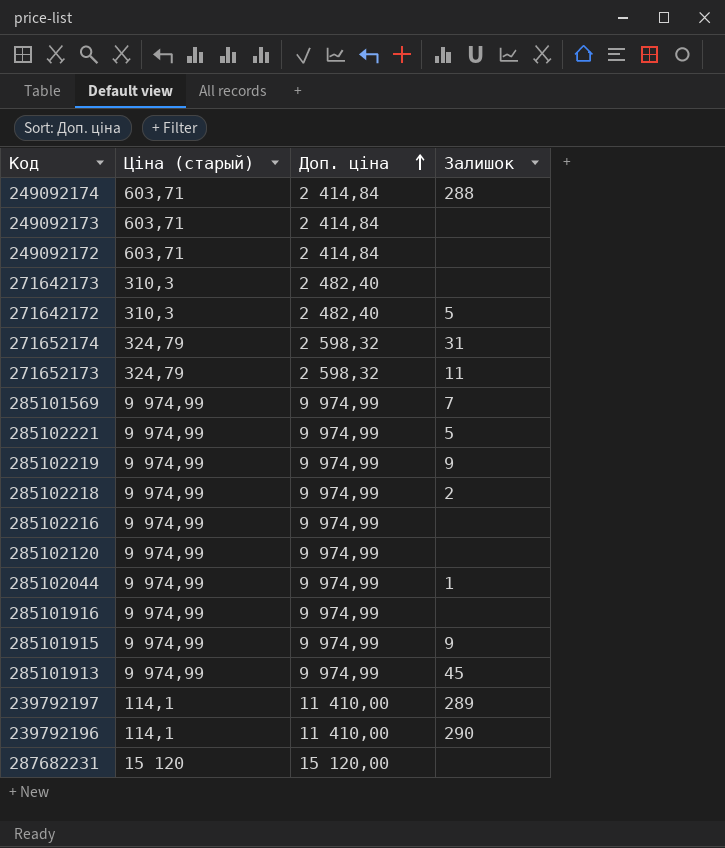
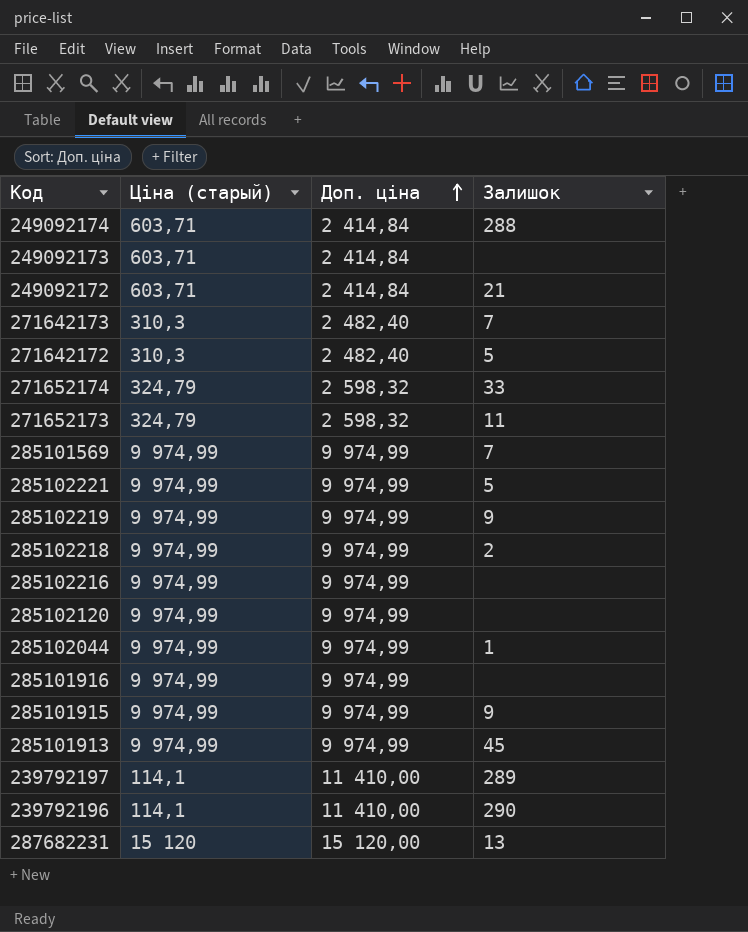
249092172 | Залишок: none -> 21
271642173 | Залишок: none -> 7
271652174 | Залишок: 31 -> 33
287682231 | Залишок: none -> 13

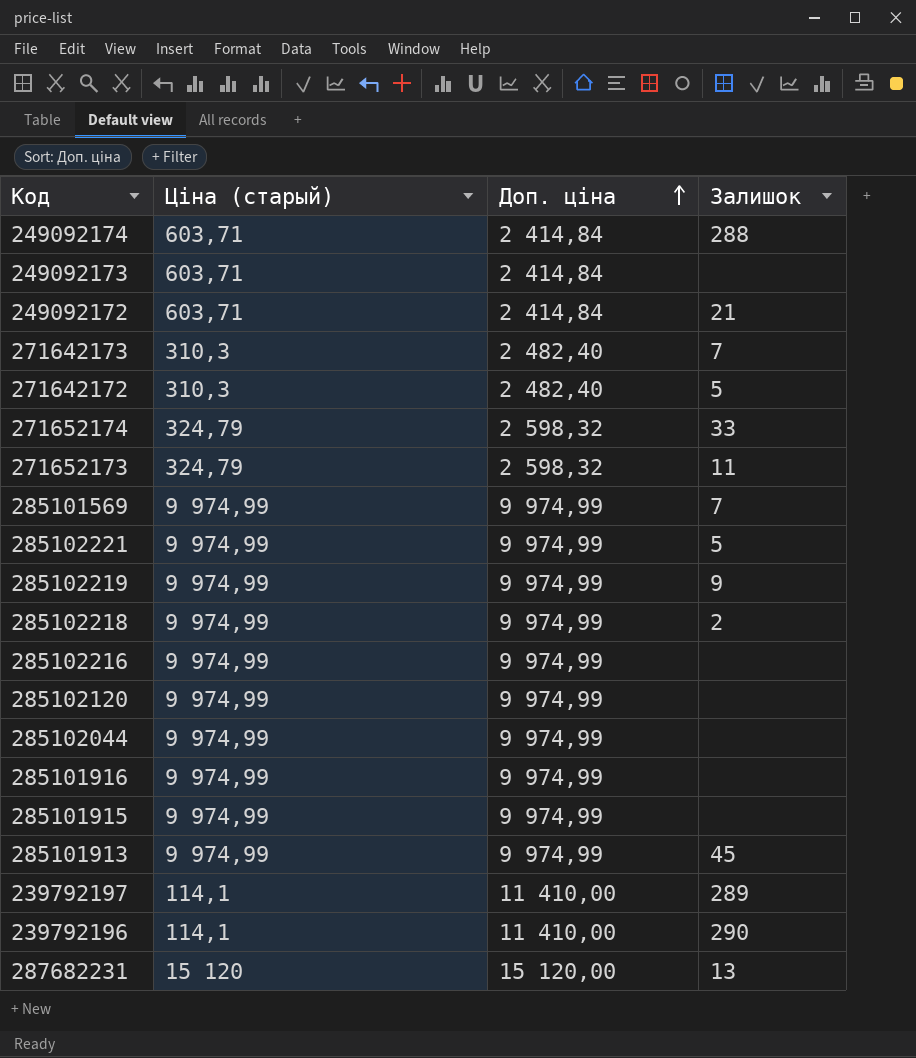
285102044 | Залишок: 1 -> none
285101915 | Залишок: 9 -> none

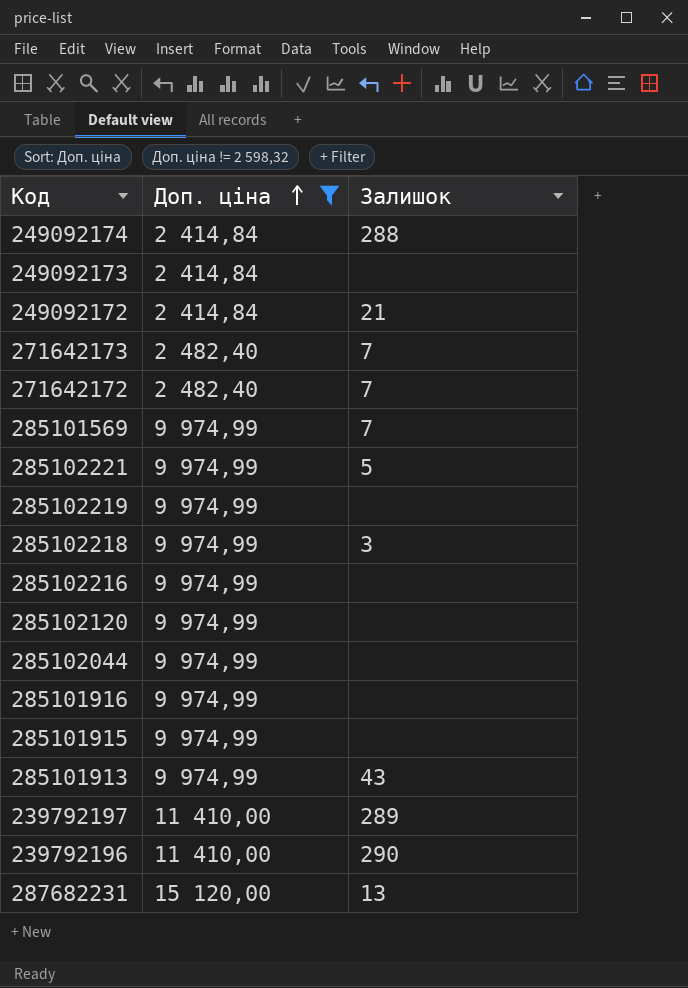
filter: none -> Доп. ціна != 2 598,32
column Ціна (старый) | position: 2 -> none
271642172 | Залишок: 5 -> 7
285102219 | Залишок: 9 -> none
285102218 | Залишок: 2 -> 3
285101913 | Залишок: 45 -> 43

